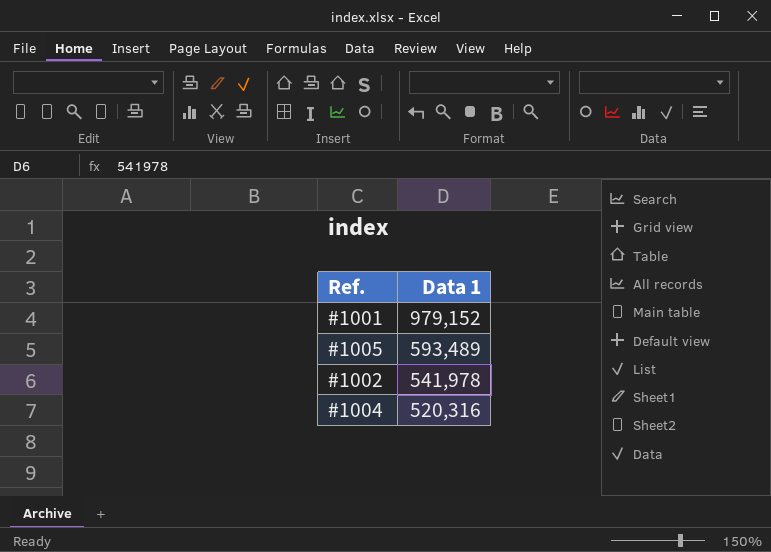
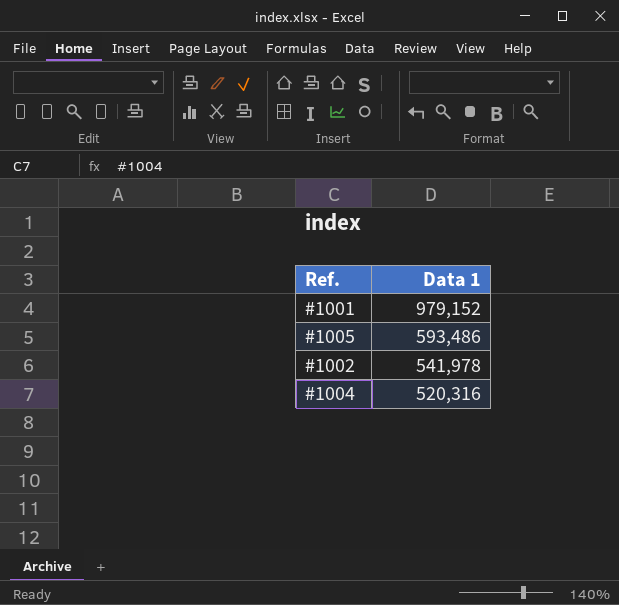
#1005 | Data 1: 593,489 -> 593,486

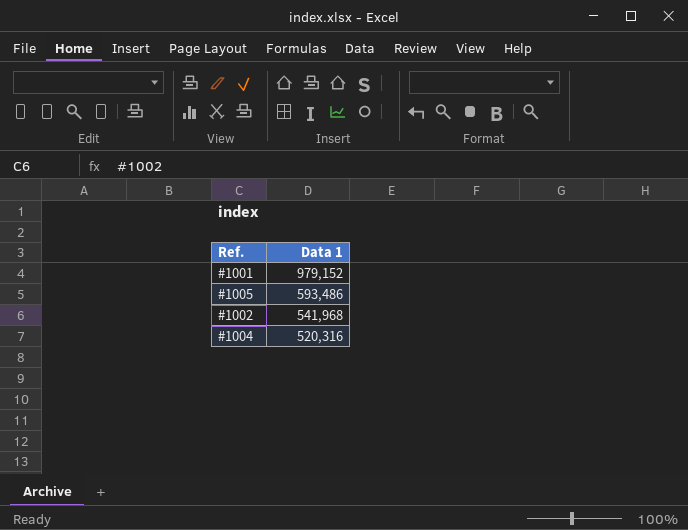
#1002 | Data 1: 541,978 -> 541,968

